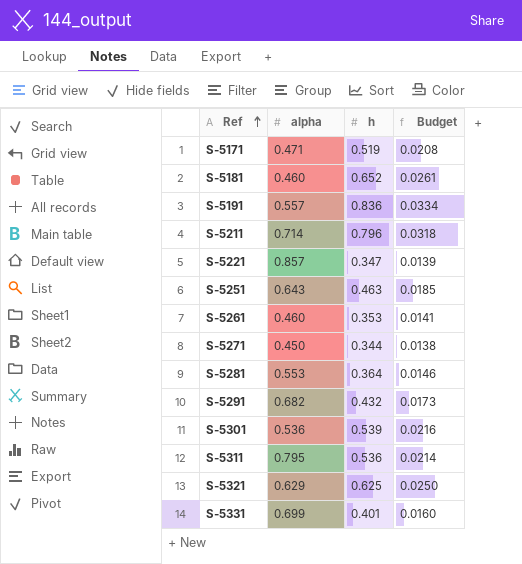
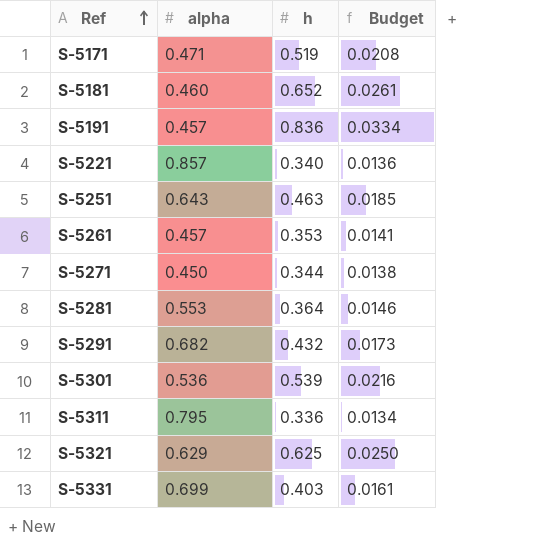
row S-5211: 0.714 | 0.796 | 0.0318 -> none
S-5191 | alpha: 0.557 -> 0.457
S-5221 | h: 0.347 -> 0.340
S-5221 | Budget: 0.0139 -> 0.0136
S-5261 | alpha: 0.460 -> 0.457
S-5311 | h: 0.536 -> 0.336
S-5311 | Budget: 0.0214 -> 0.0134
S-5331 | h: 0.401 -> 0.403
S-5331 | Budget: 0.0160 -> 0.0161

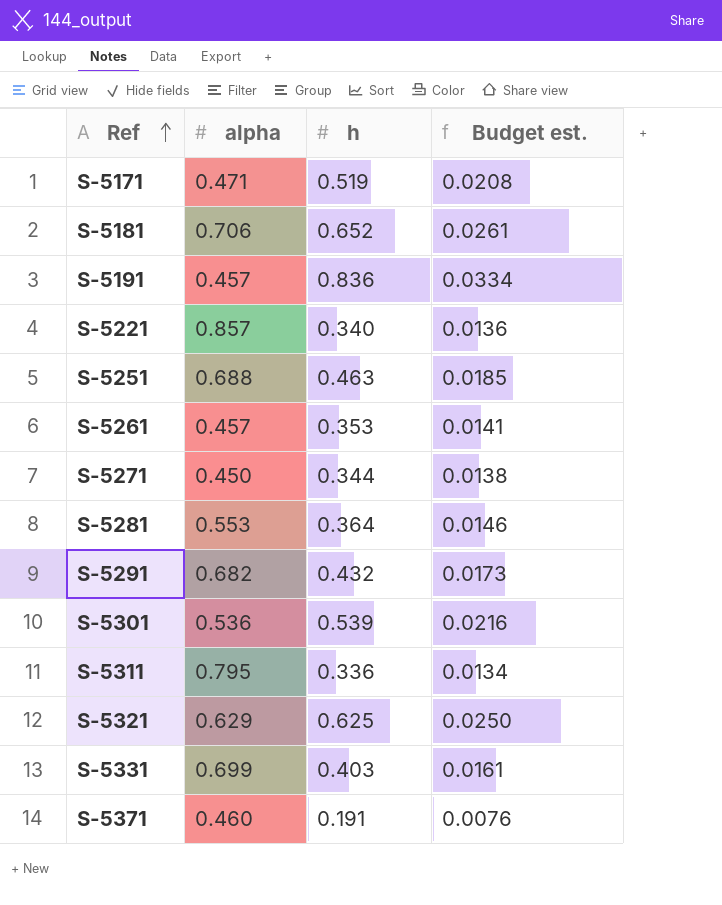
column name: Budget -> Budget est.
S-5181 | alpha: 0.460 -> 0.706
S-5251 | alpha: 0.643 -> 0.688
row S-5371: none -> 0.460 | 0.191 | 0.0076

